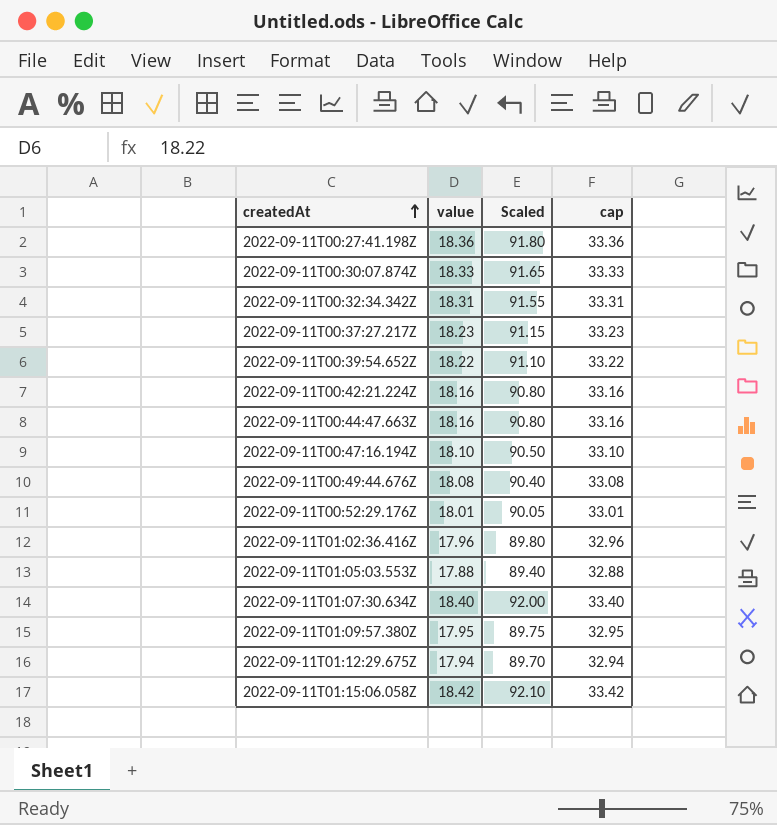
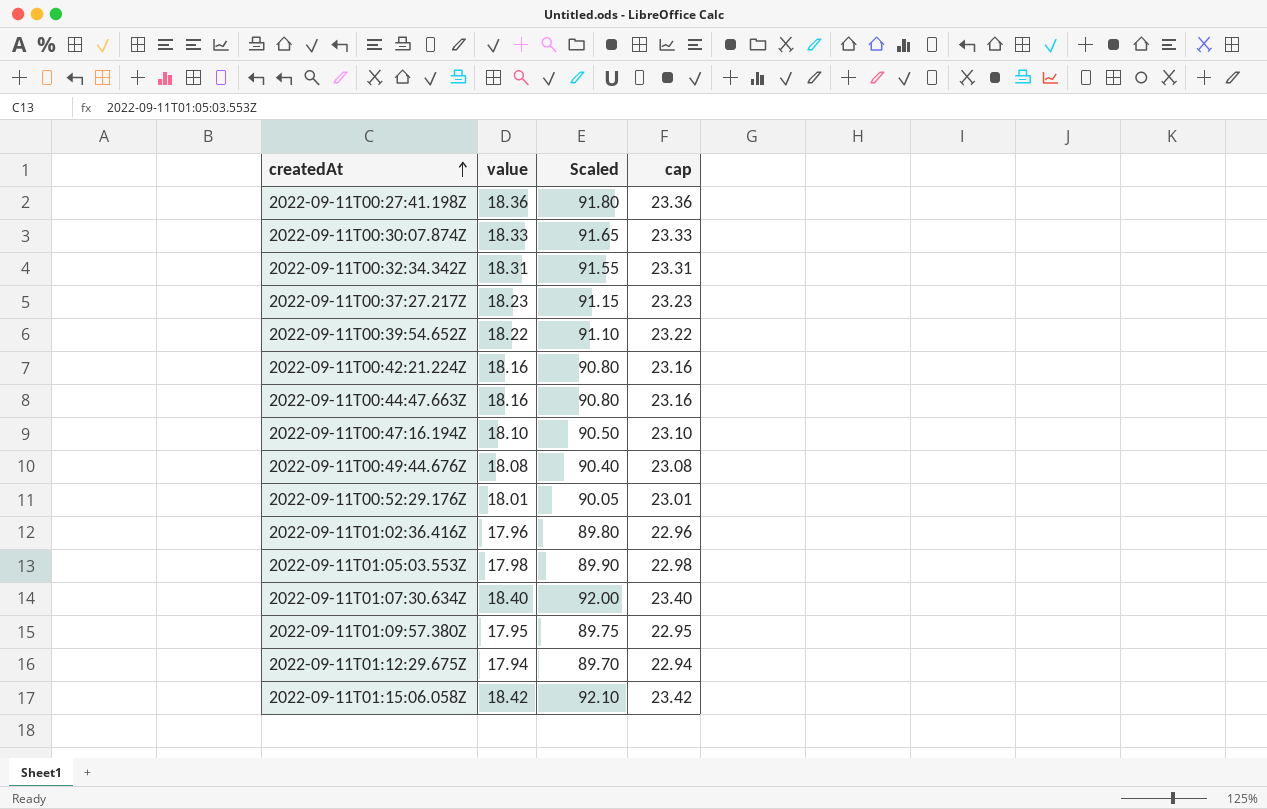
column cap | formula: [value] + 15 -> [value] + 5
2022-09-11T01:05:03.553Z | value: 17.88 -> 17.98
2022-09-11T01:05:03.553Z | Scaled: 89.40 -> 89.90

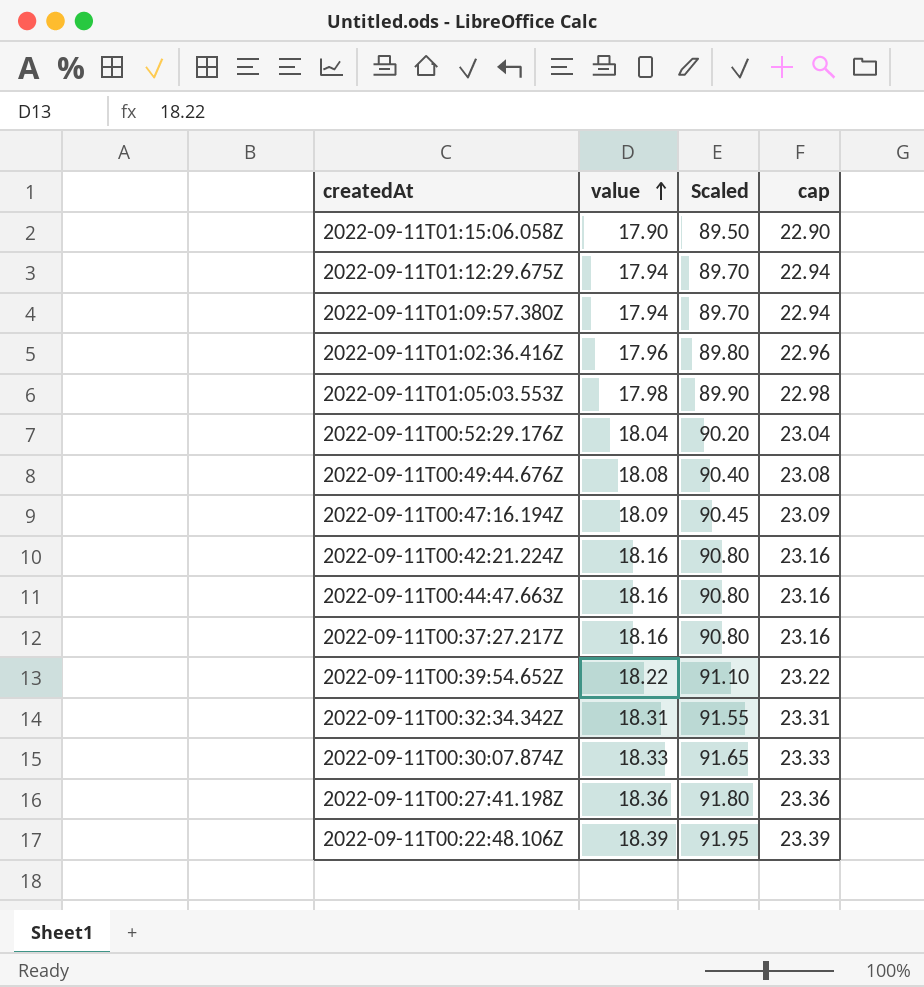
row order: createdAt ascending -> value ascending
row 2022-09-11T01:07:30.634Z: 18.40 | 92.00 | 23.40 -> none
2022-09-11T01:15:06.058Z | value: 18.42 -> 17.90
2022-09-11T01:15:06.058Z | Scaled: 92.10 -> 89.50
2022-09-11T01:15:06.058Z | cap: 23.42 -> 22.90
2022-09-11T01:09:57.380Z | value: 17.95 -> 17.94
2022-09-11T01:09:57.380Z | Scaled: 89.75 -> 89.70
2022-09-11T01:09:57.380Z | cap: 22.95 -> 22.94
2022-09-11T00:52:29.176Z | value: 18.01 -> 18.04
2022-09-11T00:52:29.176Z | Scaled: 90.05 -> 90.20
2022-09-11T00:52:29.176Z | cap: 23.01 -> 23.04
2022-09-11T00:47:16.194Z | value: 18.10 -> 18.09
2022-09-11T00:47:16.194Z | Scaled: 90.50 -> 90.45
2022-09-11T00:47:16.194Z | cap: 23.10 -> 23.09
2022-09-11T00:37:27.217Z | value: 18.23 -> 18.16
2022-09-11T00:37:27.217Z | Scaled: 91.15 -> 90.80
2022-09-11T00:37:27.217Z | cap: 23.23 -> 23.16
row 2022-09-11T00:22:48.106Z: none -> 18.39 | 91.95 | 23.39

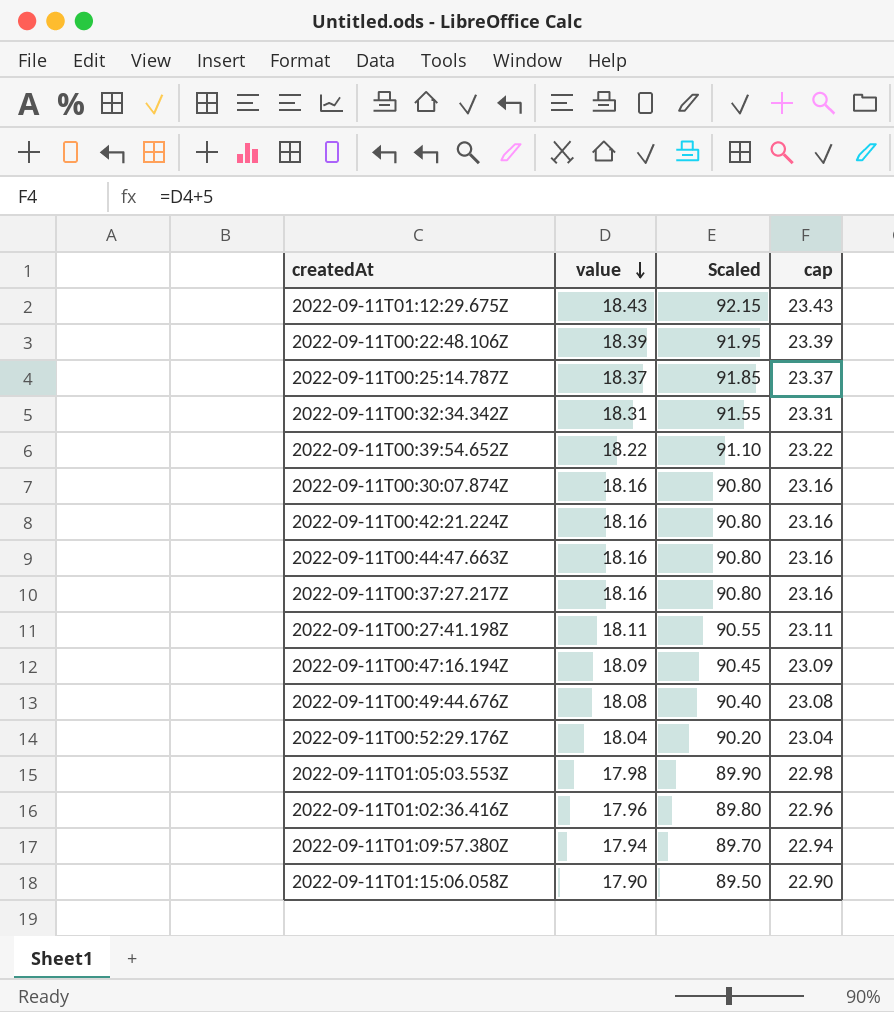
row order: value ascending -> value descending
2022-09-11T01:12:29.675Z | value: 17.94 -> 18.43
2022-09-11T01:12:29.675Z | Scaled: 89.70 -> 92.15
2022-09-11T01:12:29.675Z | cap: 22.94 -> 23.43
row 2022-09-11T00:25:14.787Z: none -> 18.37 | 91.85 | 23.37
2022-09-11T00:30:07.874Z | value: 18.33 -> 18.16
2022-09-11T00:30:07.874Z | Scaled: 91.65 -> 90.80
2022-09-11T00:30:07.874Z | cap: 23.33 -> 23.16
2022-09-11T00:27:41.198Z | value: 18.36 -> 18.11
2022-09-11T00:27:41.198Z | Scaled: 91.80 -> 90.55
2022-09-11T00:27:41.198Z | cap: 23.36 -> 23.11

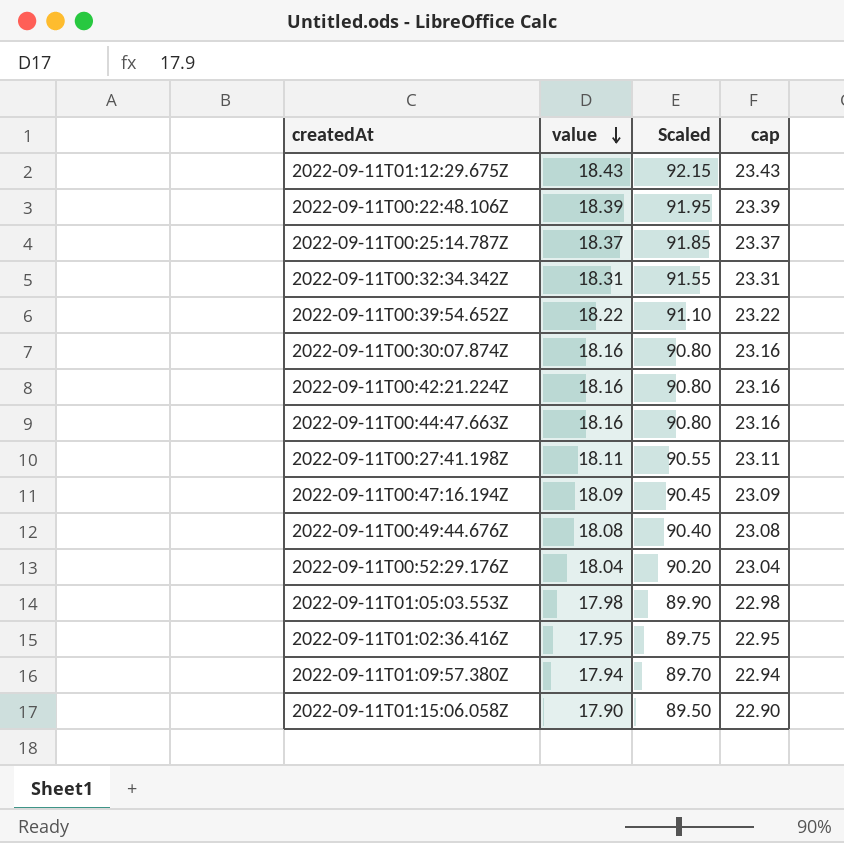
row 2022-09-11T00:37:27.217Z: 18.16 | 90.80 | 23.16 -> none
2022-09-11T01:02:36.416Z | value: 17.96 -> 17.95
2022-09-11T01:02:36.416Z | Scaled: 89.80 -> 89.75
2022-09-11T01:02:36.416Z | cap: 22.96 -> 22.95

